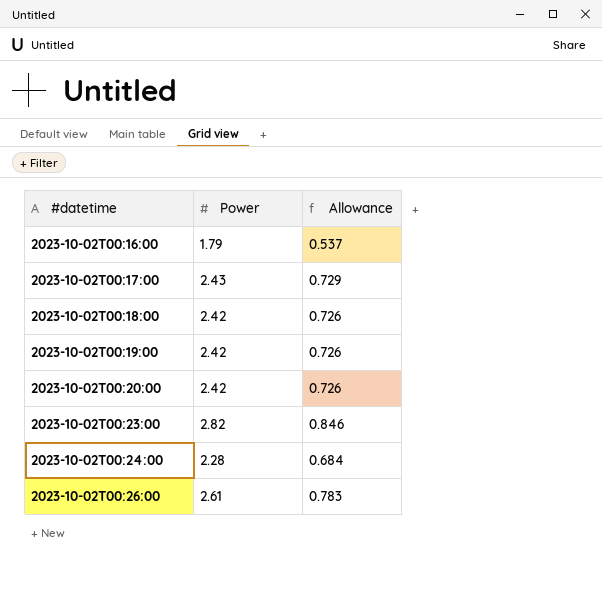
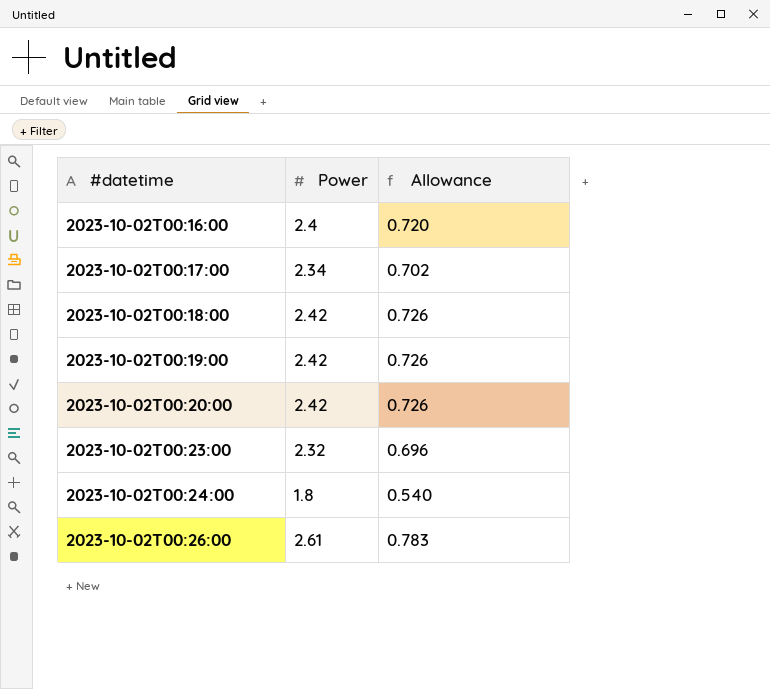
2023-10-02T00:16:00 | Power: 1.79 -> 2.4
2023-10-02T00:16:00 | Allowance: 0.537 -> 0.720
2023-10-02T00:17:00 | Power: 2.43 -> 2.34
2023-10-02T00:17:00 | Allowance: 0.729 -> 0.702
2023-10-02T00:23:00 | Power: 2.82 -> 2.32
2023-10-02T00:23:00 | Allowance: 0.846 -> 0.696
2023-10-02T00:24:00 | Power: 2.28 -> 1.8
2023-10-02T00:24:00 | Allowance: 0.684 -> 0.540

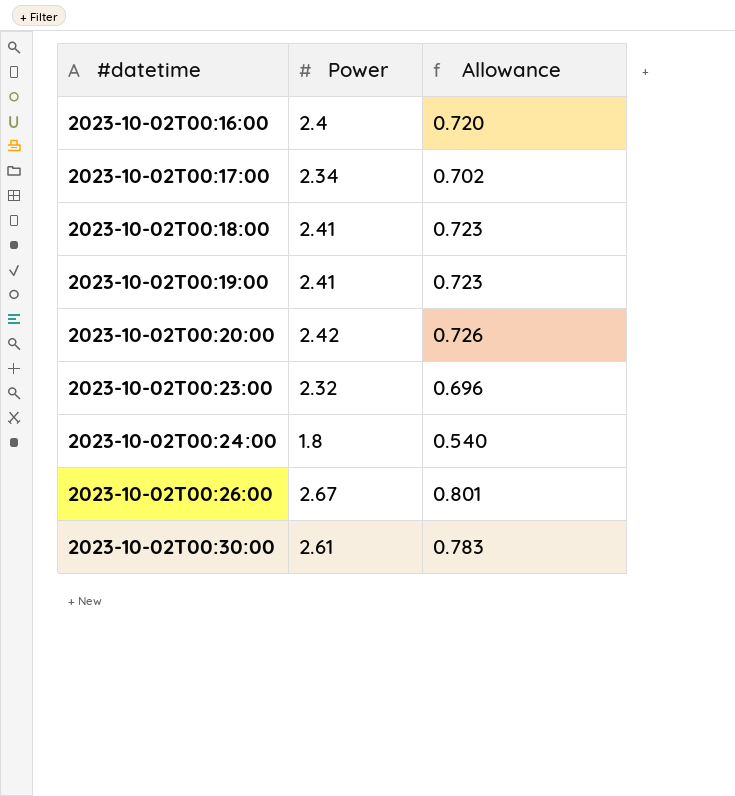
2023-10-02T00:18:00 | Power: 2.42 -> 2.41
2023-10-02T00:18:00 | Allowance: 0.726 -> 0.723
2023-10-02T00:19:00 | Power: 2.42 -> 2.41
2023-10-02T00:19:00 | Allowance: 0.726 -> 0.723
2023-10-02T00:26:00 | Power: 2.61 -> 2.67
2023-10-02T00:26:00 | Allowance: 0.783 -> 0.801
row 2023-10-02T00:30:00: none -> 2.61 | 0.783

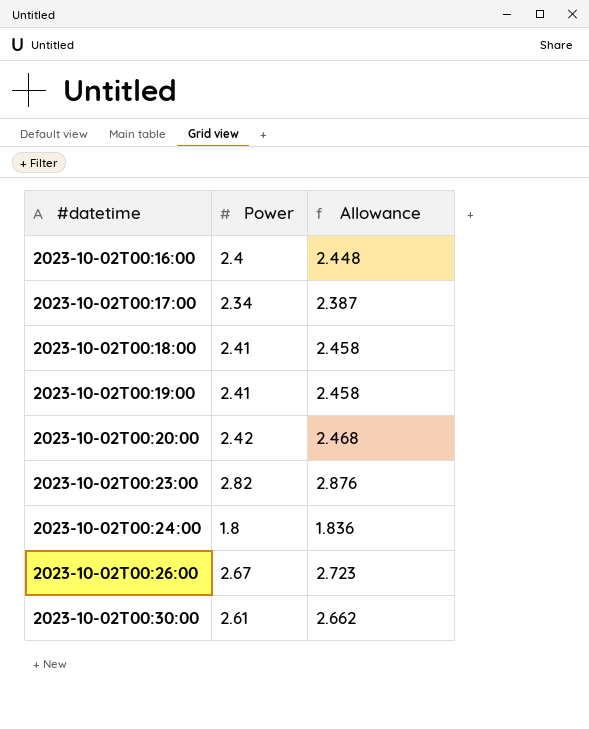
column Allowance | formula: [Power] * 0.3 -> [Power] * 1.02
2023-10-02T00:23:00 | Power: 2.32 -> 2.82

